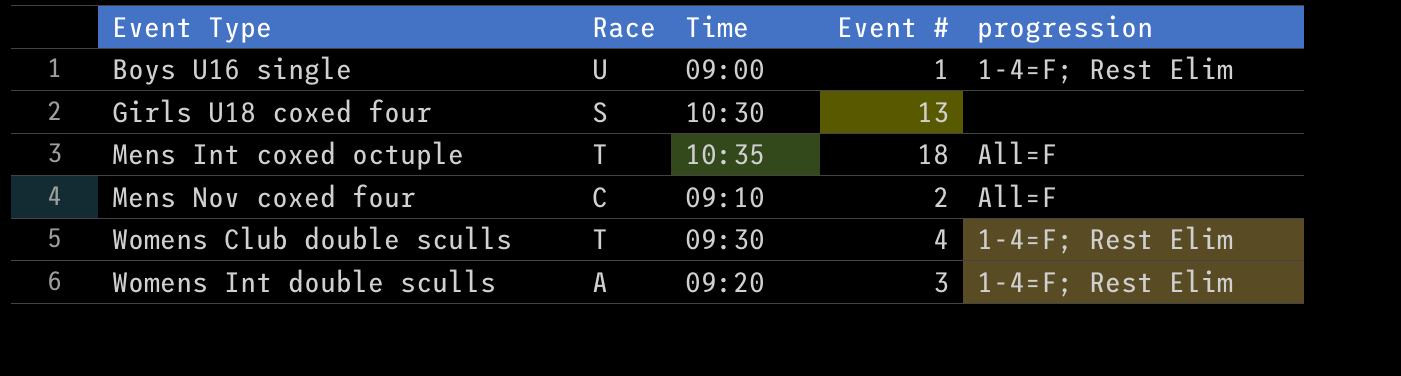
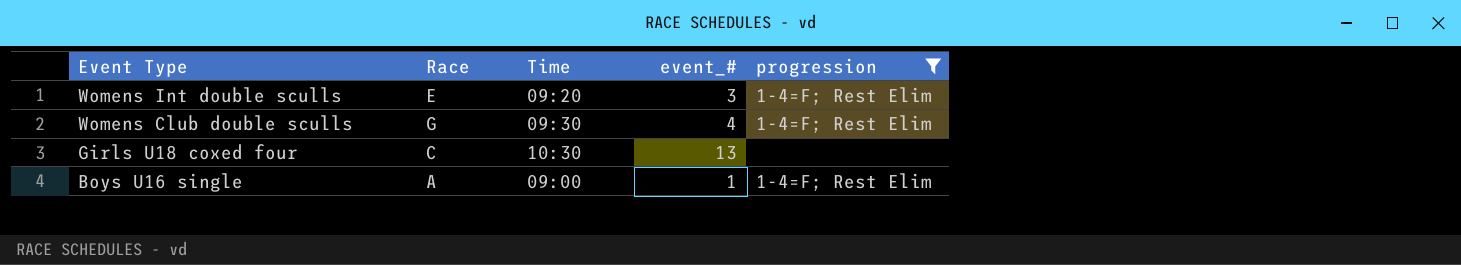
filter: none -> progression != All=F
row order: Event Type ascending -> Event Type descending
column name: Event # -> event_#
Womens Int double sculls | Race: A -> E
Womens Club double sculls | Race: T -> G
Girls U18 coxed four | Race: S -> C
Boys U16 single | Race: U -> A

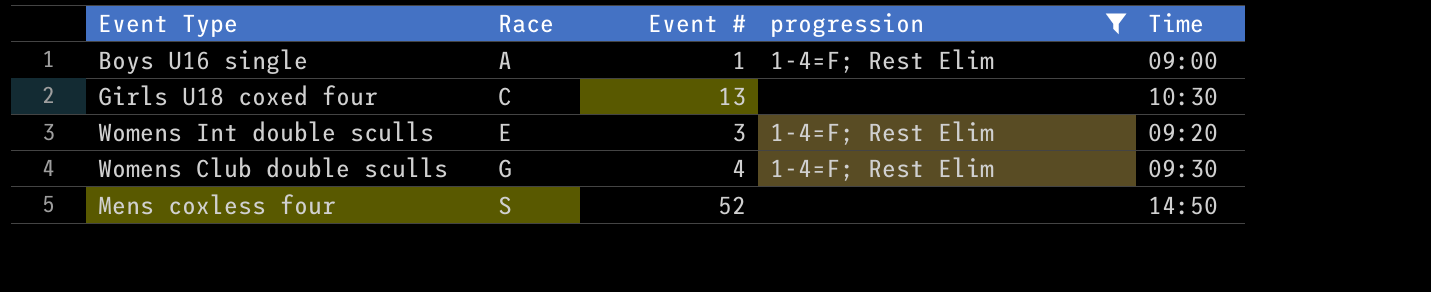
row order: Event Type descending -> Race ascending
column name: event_# -> Event #
column Time | position: 3 -> 5
row Mens coxless four: none -> S | 52 | none | 14:50

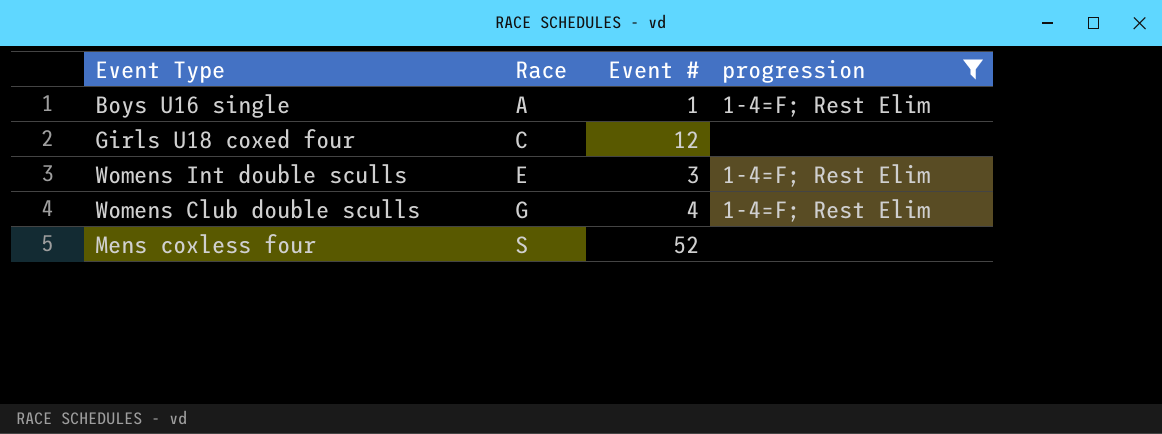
column Time | position: 5 -> none
Girls U18 coxed four | Event #: 13 -> 12

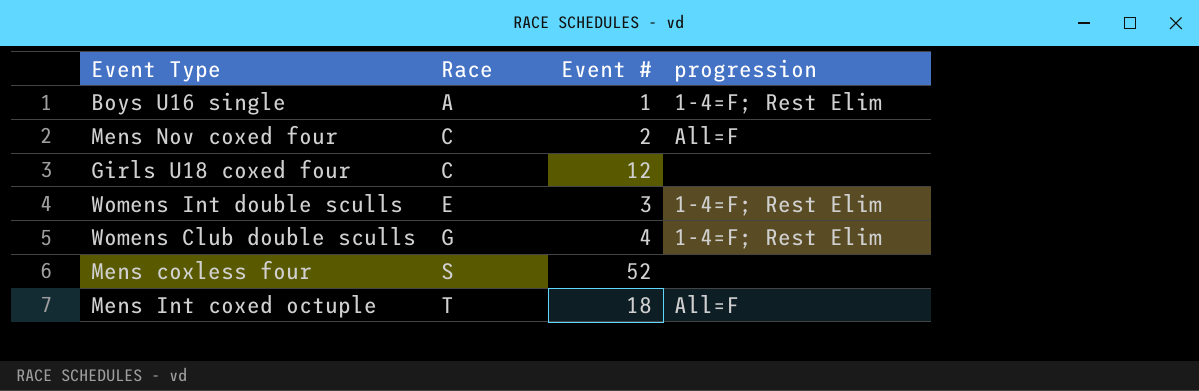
filter: progression != All=F -> none

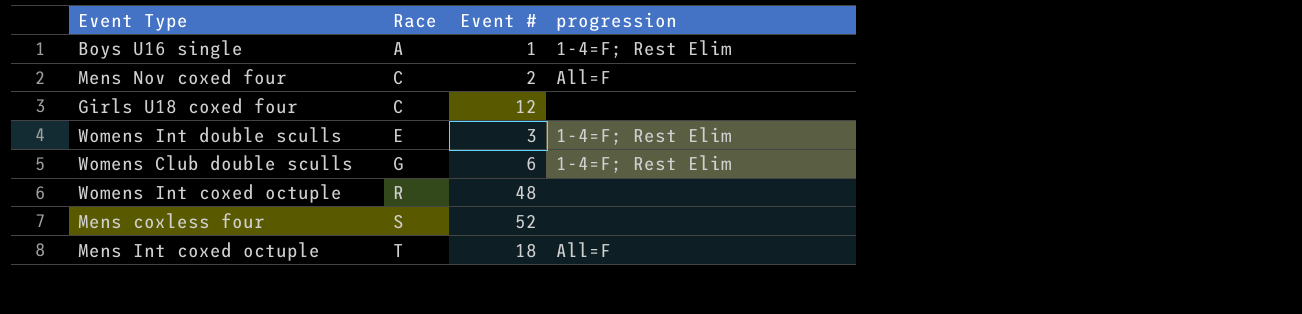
Womens Club double sculls | Event #: 4 -> 6
row Womens Int coxed octuple: none -> R | 48 | none

